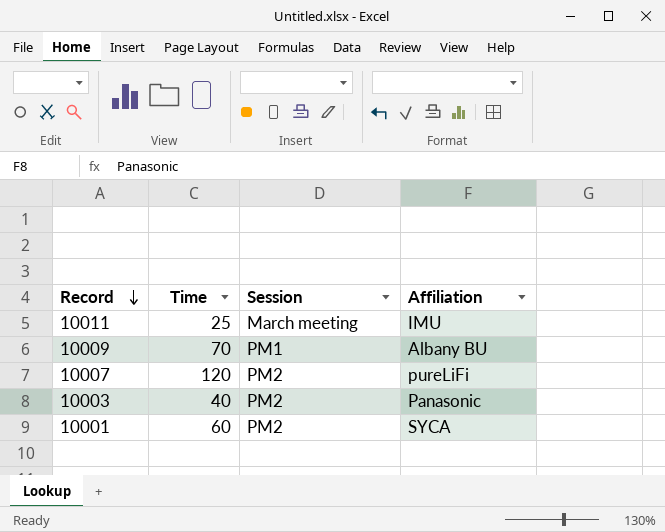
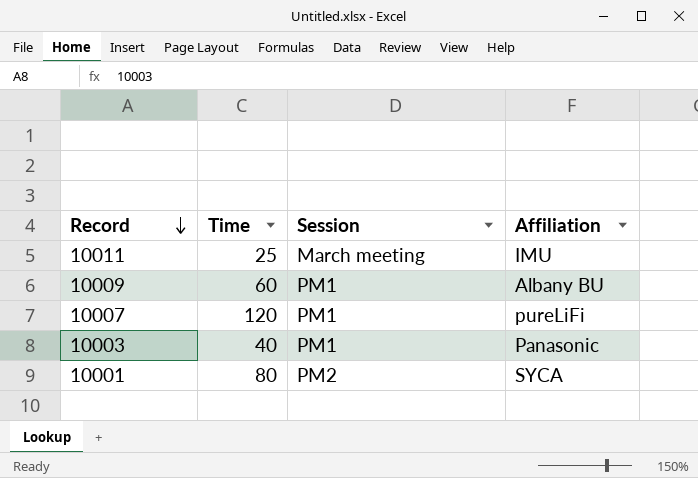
10009 | Time: 70 -> 60
10007 | Session: PM2 -> PM1
10003 | Session: PM2 -> PM1
10001 | Time: 60 -> 80

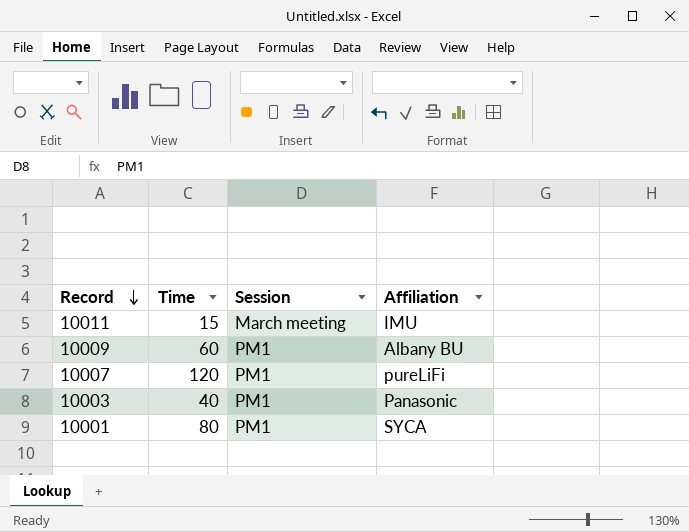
10011 | Time: 25 -> 15
10001 | Session: PM2 -> PM1

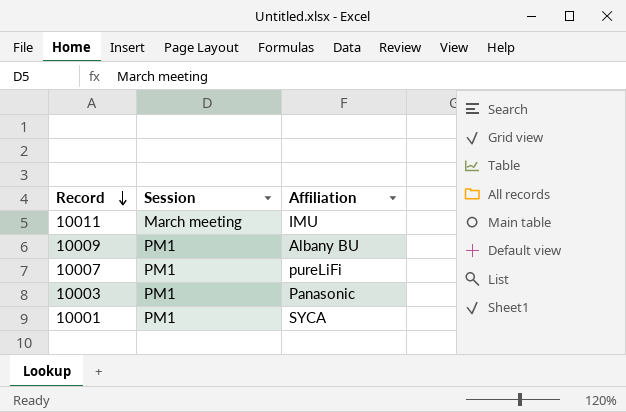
column Time | position: 2 -> none

